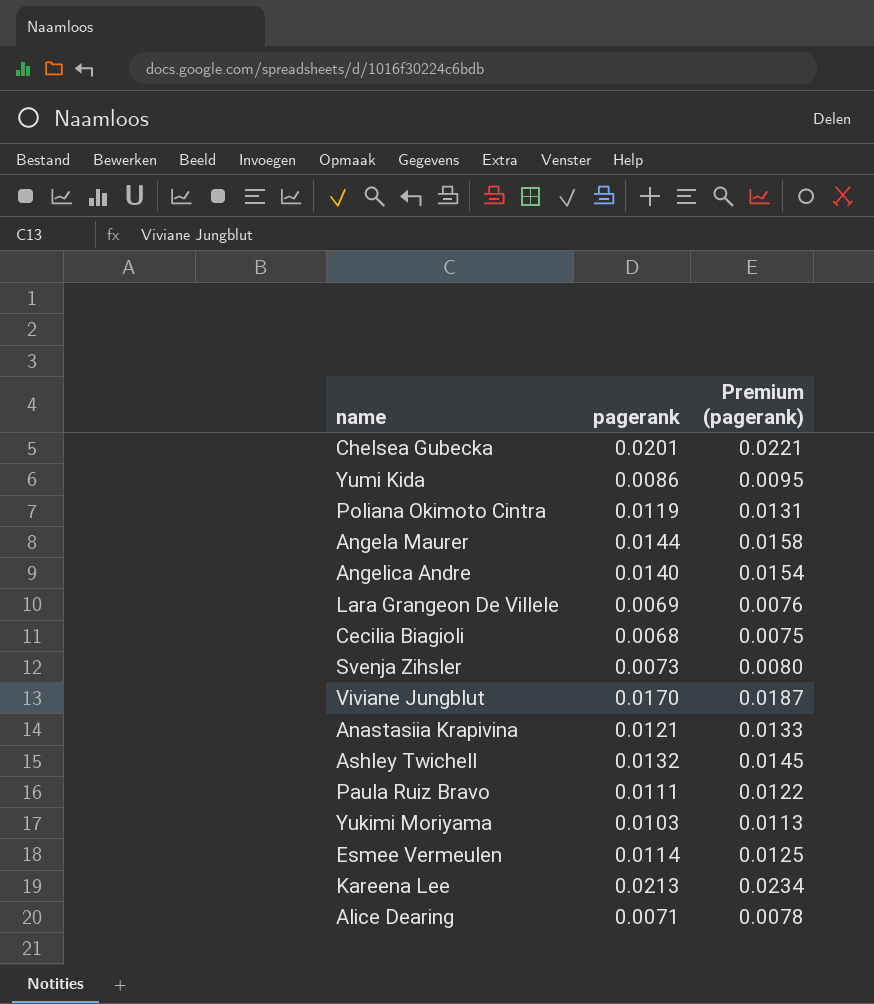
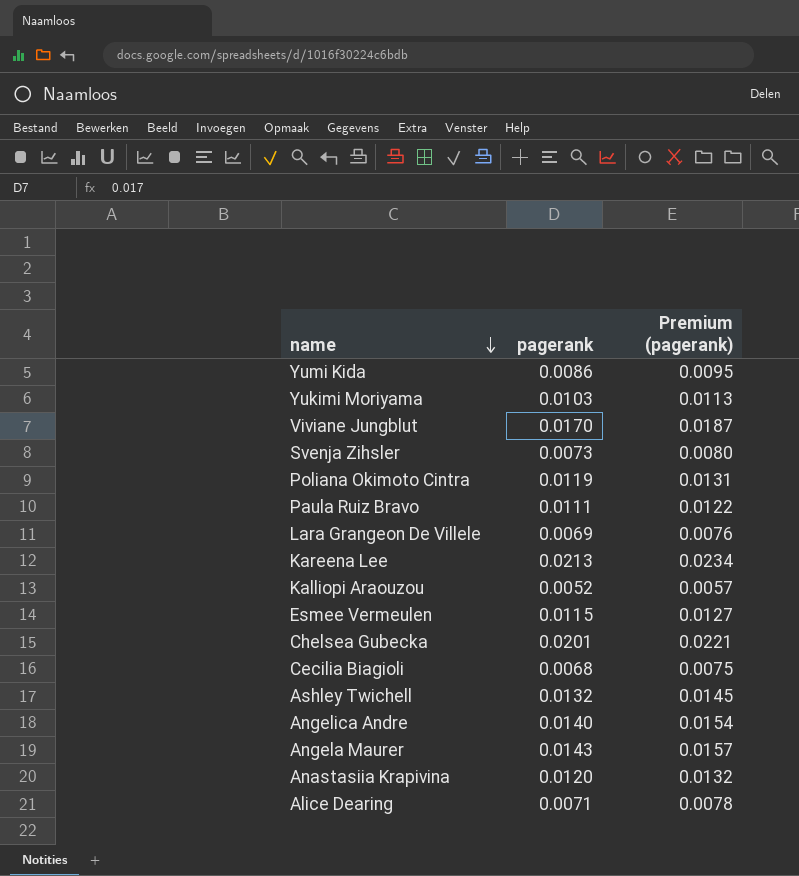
row order: none -> name descending
row Kalliopi Araouzou: none -> 0.0052 | 0.0057
Esmee Vermeulen | pagerank: 0.0114 -> 0.0115
Esmee Vermeulen | Premium (pagerank): 0.0125 -> 0.0127
Angela Maurer | pagerank: 0.0144 -> 0.0143
Angela Maurer | Premium (pagerank): 0.0158 -> 0.0157
Anastasiia Krapivina | pagerank: 0.0121 -> 0.0120
Anastasiia Krapivina | Premium (pagerank): 0.0133 -> 0.0132

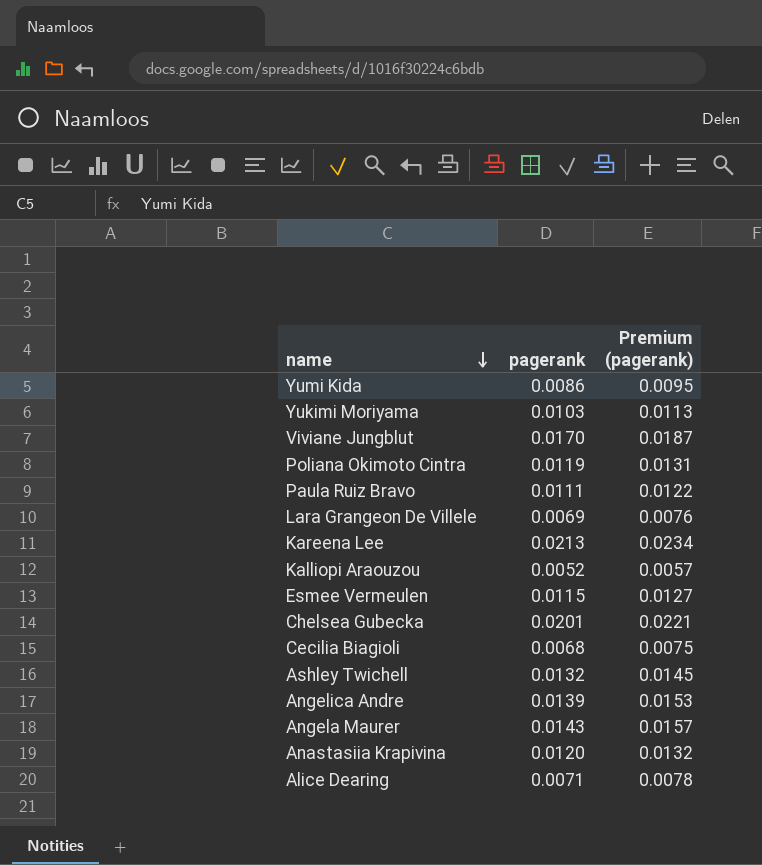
row Svenja Zihsler: 0.0073 | 0.0080 -> none
Angelica Andre | pagerank: 0.0140 -> 0.0139
Angelica Andre | Premium (pagerank): 0.0154 -> 0.0153

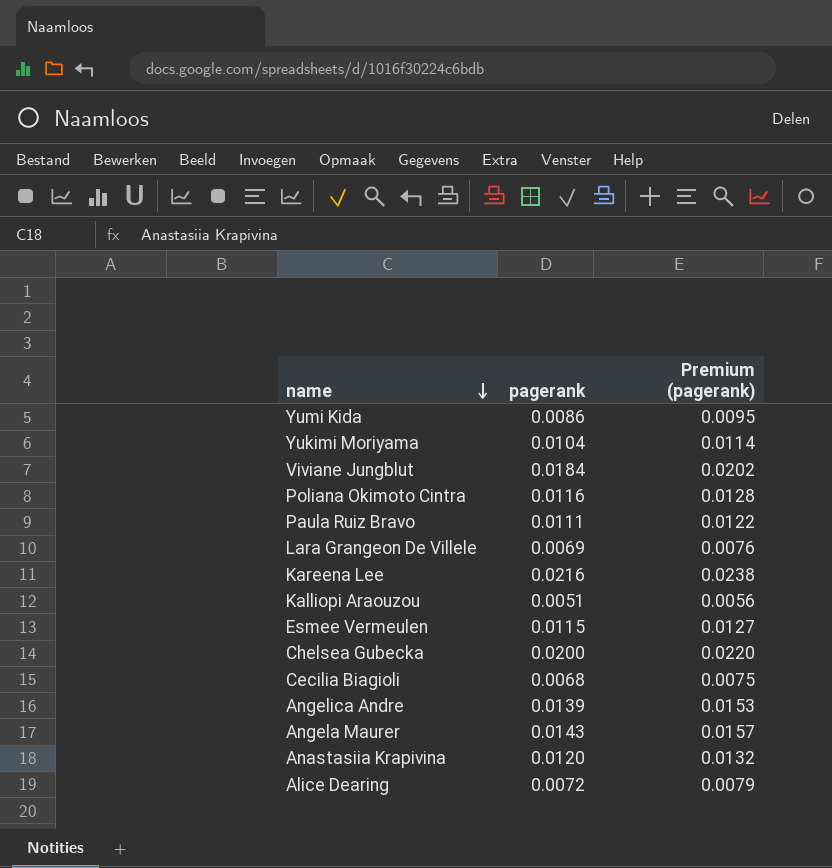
row Ashley Twichell: 0.0132 | 0.0145 -> none
Yukimi Moriyama | pagerank: 0.0103 -> 0.0104
Yukimi Moriyama | Premium (pagerank): 0.0113 -> 0.0114
Viviane Jungblut | pagerank: 0.0170 -> 0.0184
Viviane Jungblut | Premium (pagerank): 0.0187 -> 0.0202
Poliana Okimoto Cintra | pagerank: 0.0119 -> 0.0116
Poliana Okimoto Cintra | Premium (pagerank): 0.0131 -> 0.0128
Kareena Lee | pagerank: 0.0213 -> 0.0216
Kareena Lee | Premium (pagerank): 0.0234 -> 0.0238
Kalliopi Araouzou | pagerank: 0.0052 -> 0.0051
Kalliopi Araouzou | Premium (pagerank): 0.0057 -> 0.0056
Chelsea Gubecka | pagerank: 0.0201 -> 0.0200
Chelsea Gubecka | Premium (pagerank): 0.0221 -> 0.0220
Alice Dearing | pagerank: 0.0071 -> 0.0072
Alice Dearing | Premium (pagerank): 0.0078 -> 0.0079

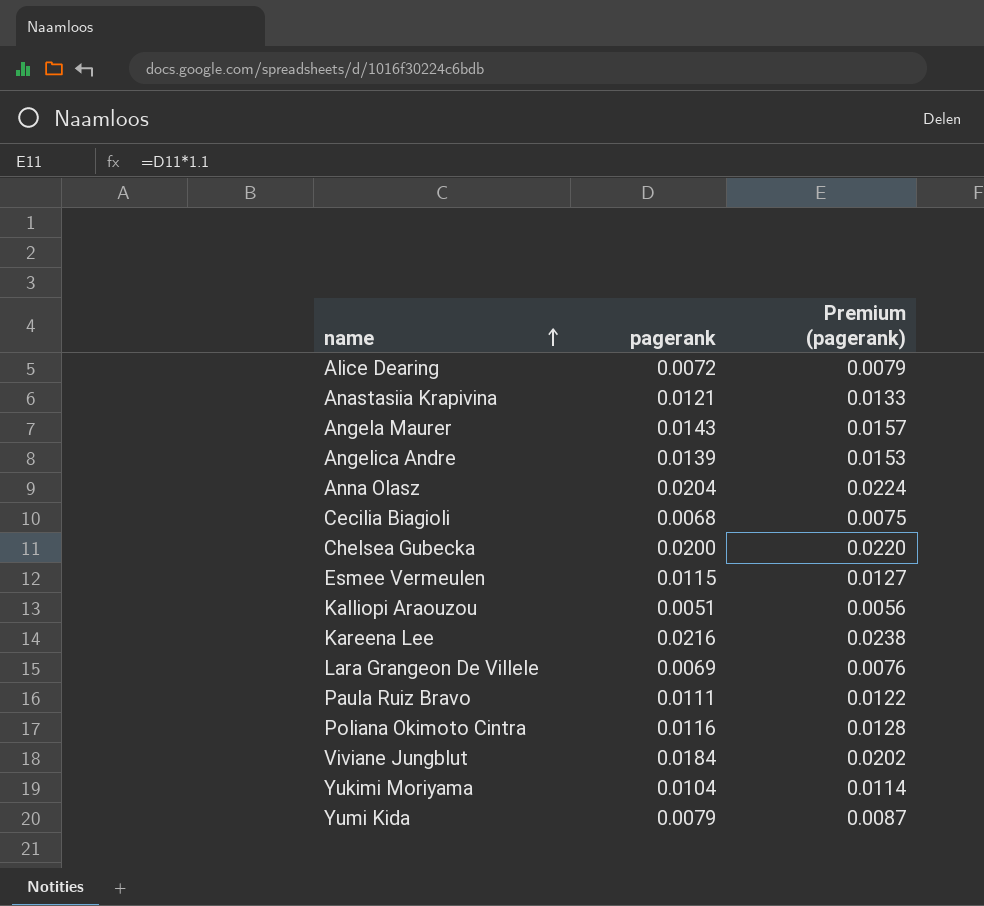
row order: name descending -> name ascending
Anastasiia Krapivina | pagerank: 0.0120 -> 0.0121
Anastasiia Krapivina | Premium (pagerank): 0.0132 -> 0.0133
row Anna Olasz: none -> 0.0204 | 0.0224
Yumi Kida | pagerank: 0.0086 -> 0.0079
Yumi Kida | Premium (pagerank): 0.0095 -> 0.0087

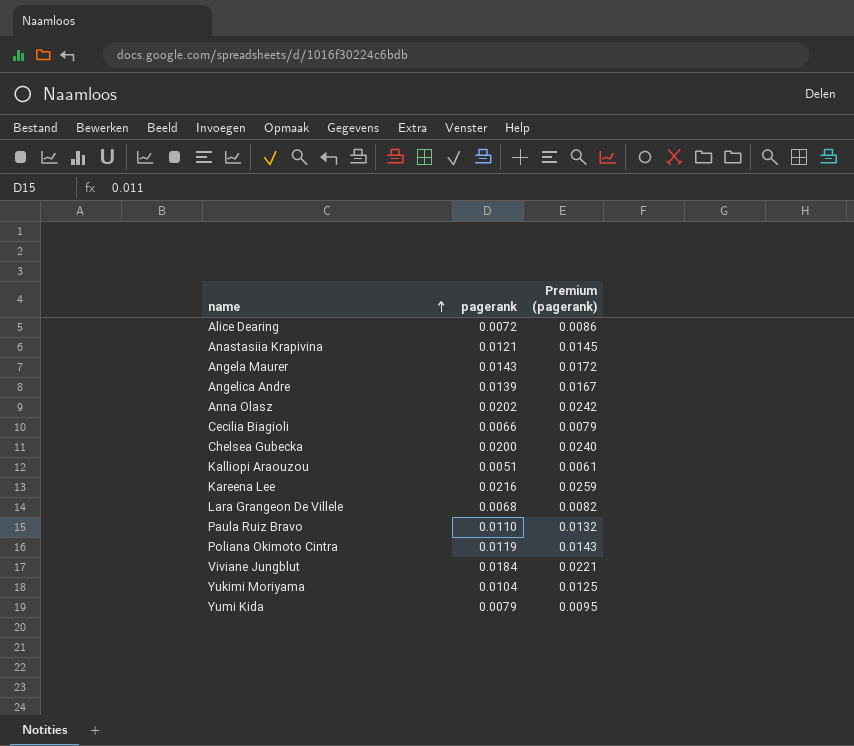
column Premium (pagerank) | formula: [pagerank] * 1.1 -> [pagerank] * 1.2
row Esmee Vermeulen: 0.0115 | 0.0127 -> none
Anna Olasz | pagerank: 0.0204 -> 0.0202
Cecilia Biagioli | pagerank: 0.0068 -> 0.0066
Lara Grangeon De Villele | pagerank: 0.0069 -> 0.0068
Paula Ruiz Bravo | pagerank: 0.0111 -> 0.0110
Poliana Okimoto Cintra | pagerank: 0.0116 -> 0.0119

